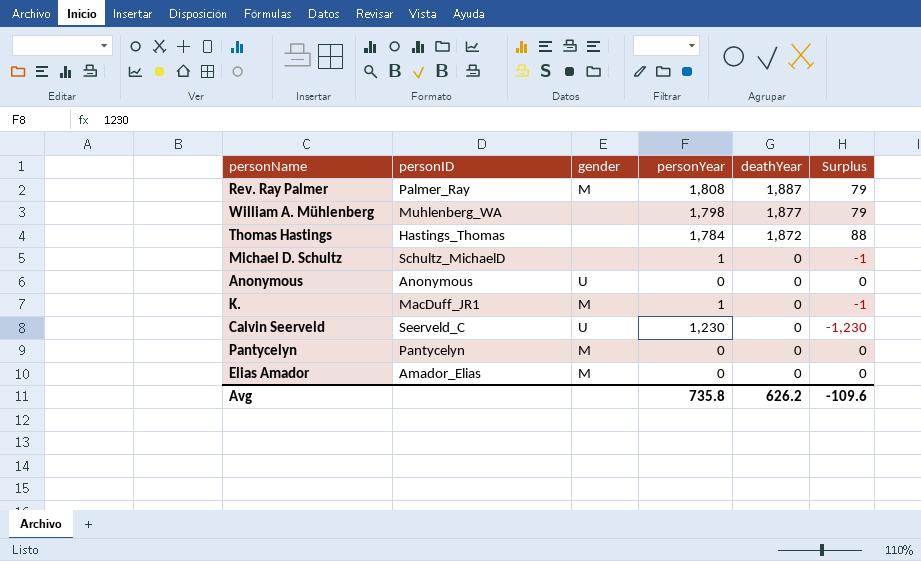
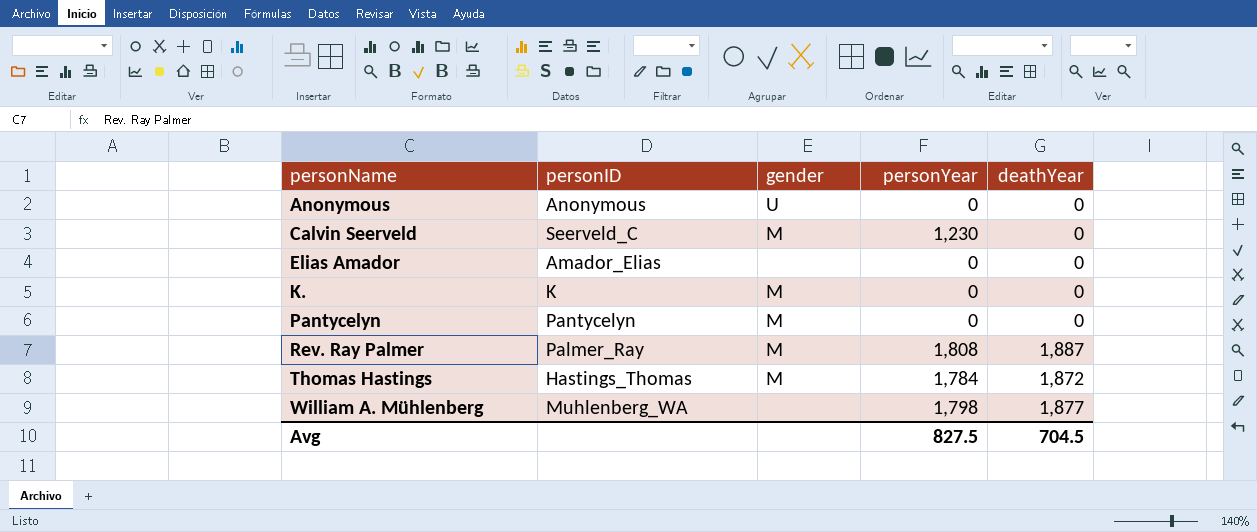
row order: deathYear descending -> personName ascending
column Surplus | formula: [deathYear] - [personYear] -> none
row Michael D. Schultz: Schultz_MichaelD | none | 1 | 0 | -1 -> none
Calvin Seerveld | gender: U -> M
Elias Amador | gender: M -> none
K. | personID: MacDuff_JR1 -> K
K. | personYear: 1 -> 0
Thomas Hastings | gender: none -> M
Avg | personYear: 735.8 -> 827.5
Avg | deathYear: 626.2 -> 704.5

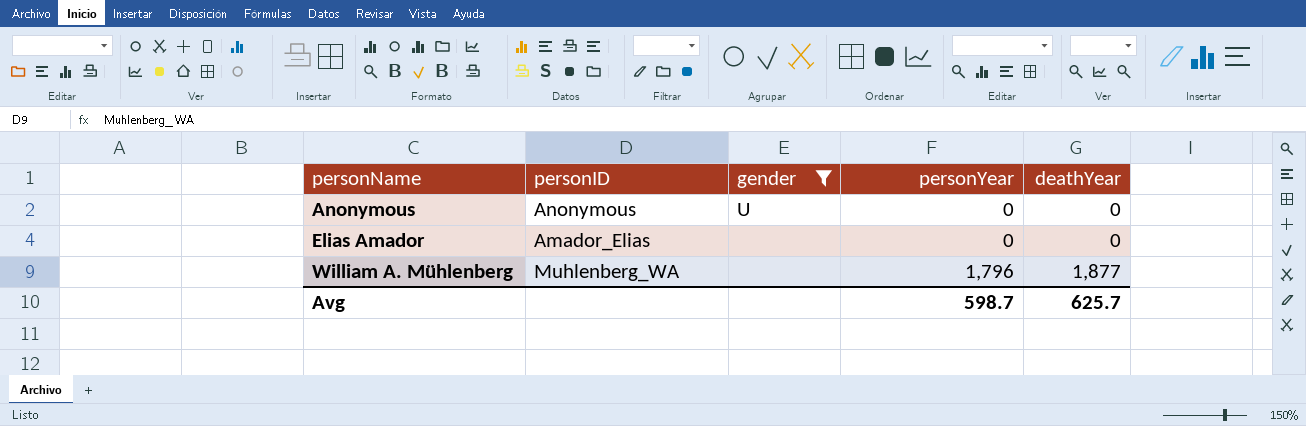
filter: none -> gender != M
William A. Mühlenberg | personYear: 1,798 -> 1,796
Avg | personYear: 827.5 -> 598.7
Avg | deathYear: 704.5 -> 625.7

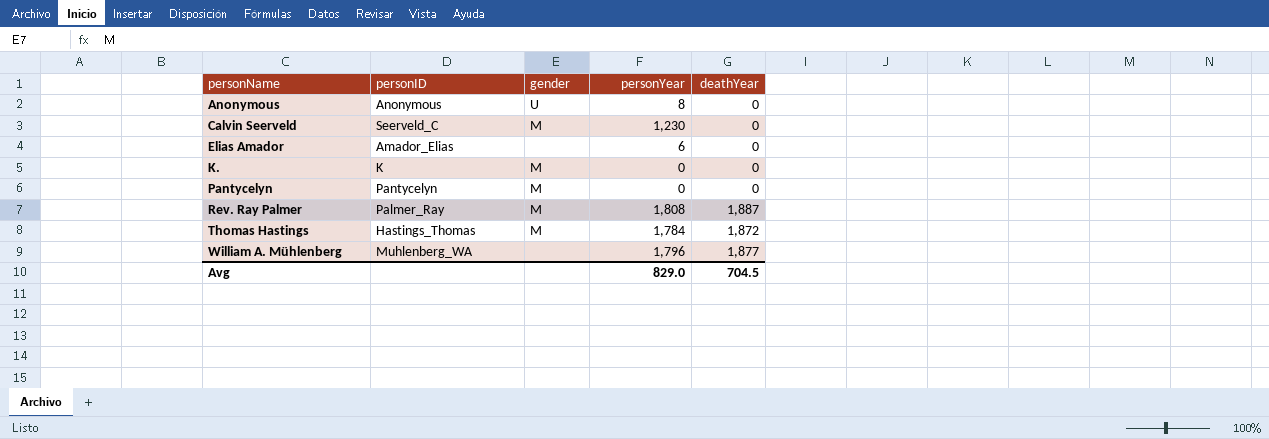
filter: gender != M -> none
Anonymous | personYear: 0 -> 8
Elias Amador | personYear: 0 -> 6
Avg | personYear: 598.7 -> 829.0
Avg | deathYear: 625.7 -> 704.5

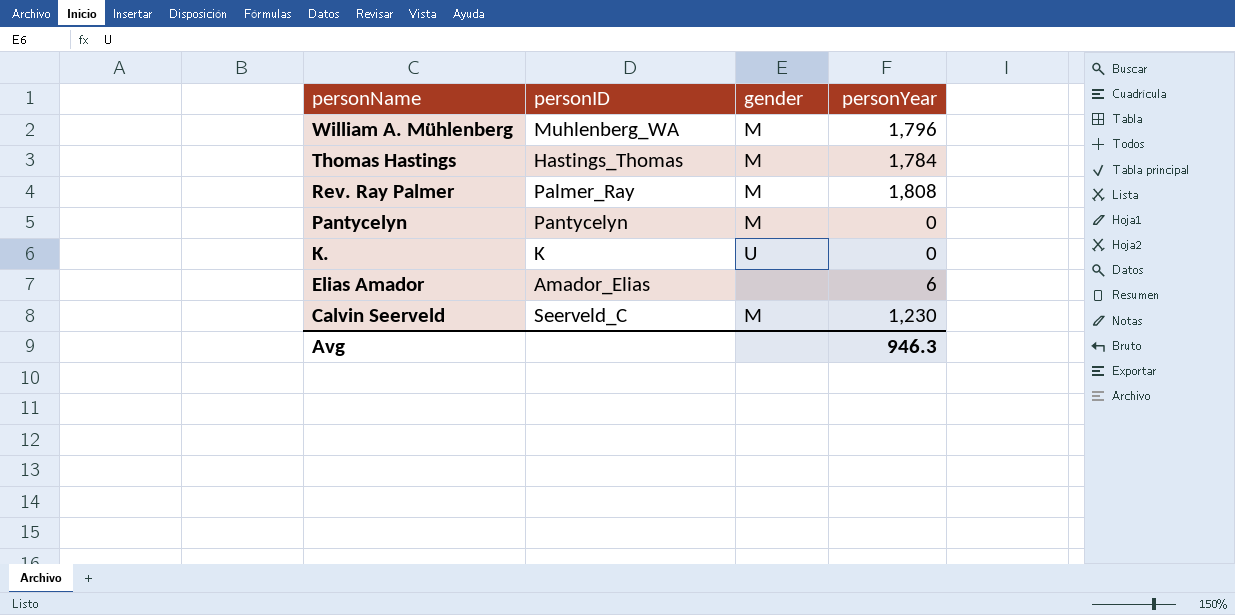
row order: personName ascending -> personName descending
column deathYear | position: 5 -> none
row Anonymous: Anonymous | U | 8 | 0 -> none
William A. Mühlenberg | gender: none -> M
K. | gender: M -> U
Avg | personYear: 829.0 -> 946.3

